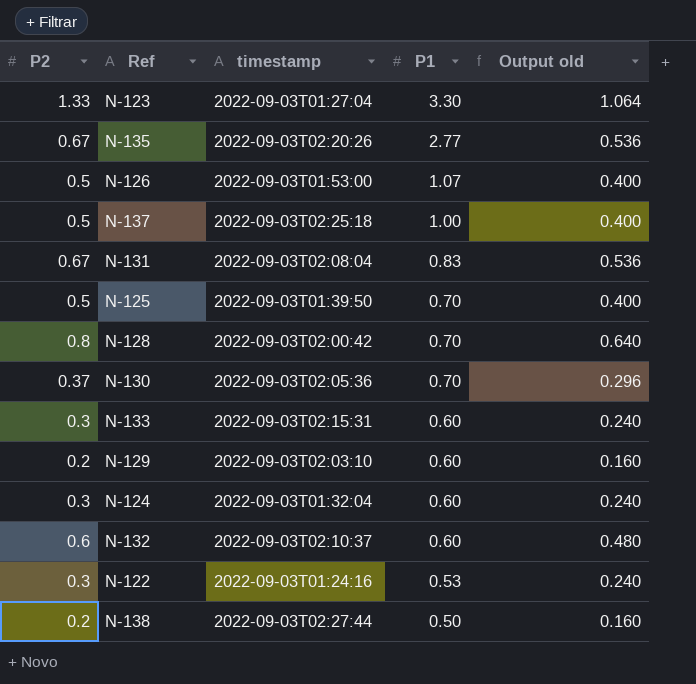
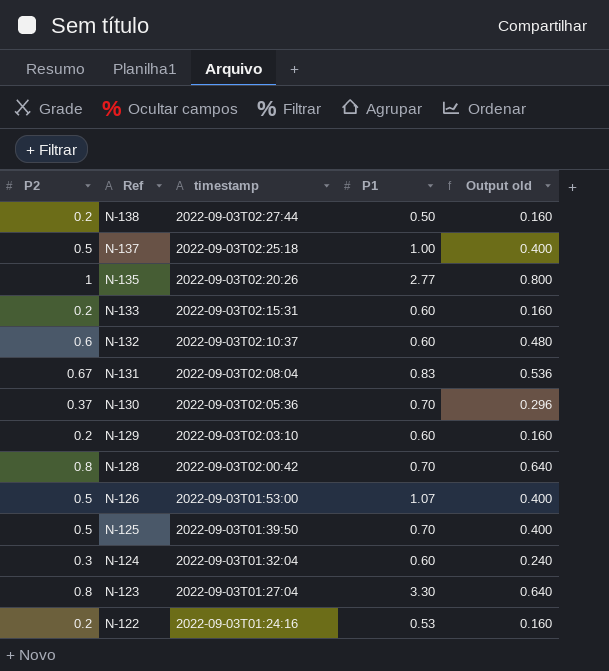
row order: P1 descending -> Ref descending
N-135 | P2: 0.67 -> 1
N-135 | Output old: 0.536 -> 0.800
N-133 | P2: 0.3 -> 0.2
N-133 | Output old: 0.240 -> 0.160
N-123 | P2: 1.33 -> 0.8
N-123 | Output old: 1.064 -> 0.640
N-122 | P2: 0.3 -> 0.2
N-122 | Output old: 0.240 -> 0.160

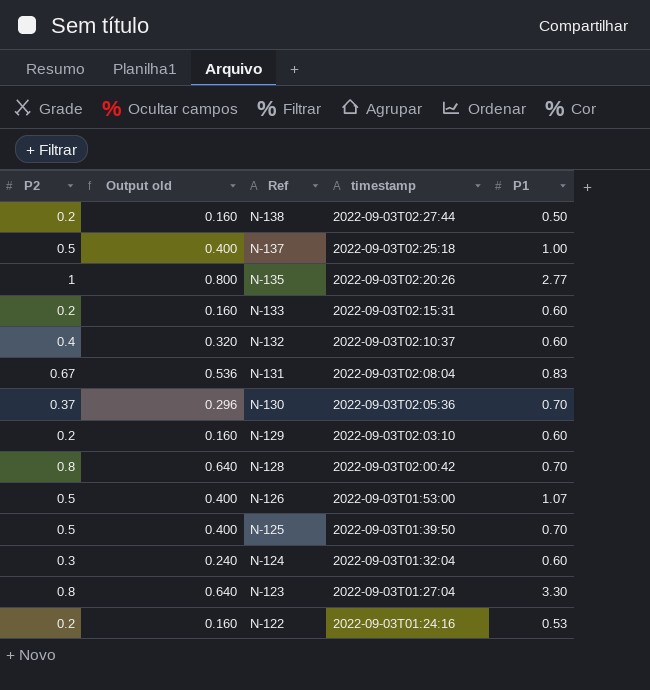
column Output old | position: 5 -> 2
N-132 | P2: 0.6 -> 0.4
N-132 | Output old: 0.480 -> 0.320

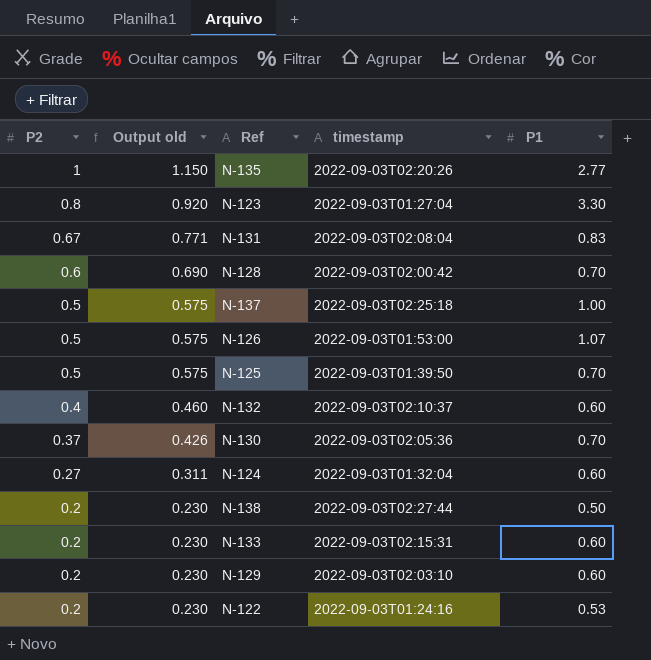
row order: Ref descending -> P2 descending
column Output old | formula: [P2] * 0.8 -> [P2] * 1.15
N-128 | P2: 0.8 -> 0.6
N-124 | P2: 0.3 -> 0.27

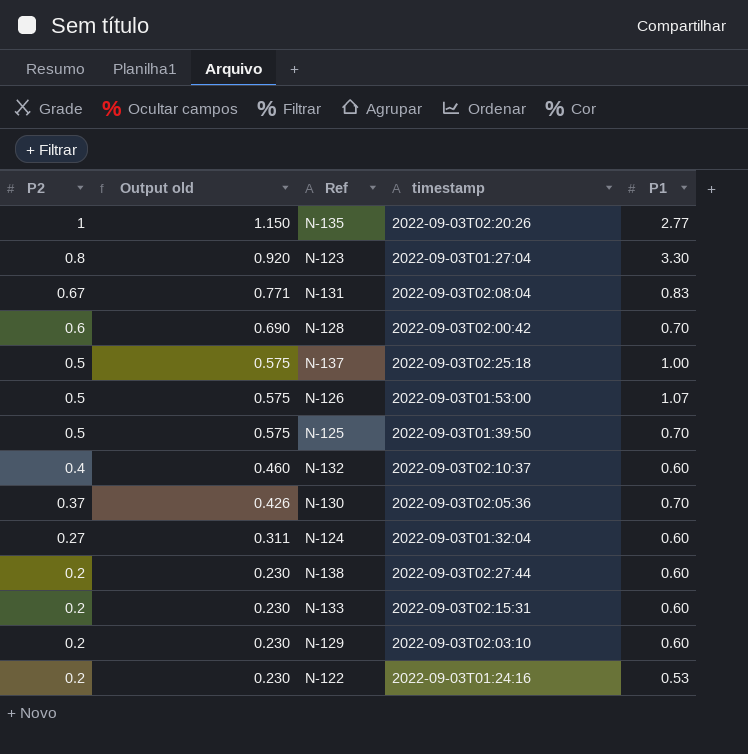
N-138 | P1: 0.50 -> 0.60

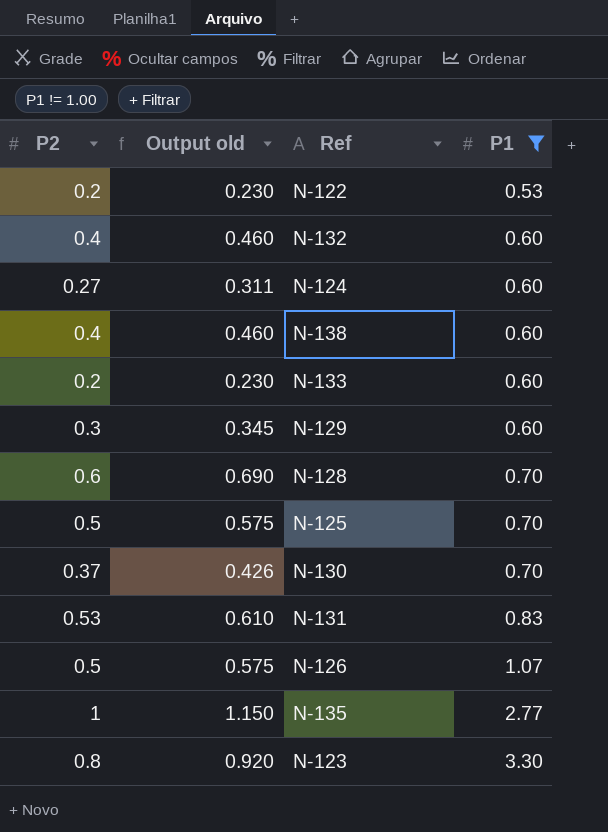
filter: none -> P1 != 1.00
row order: P2 descending -> P1 ascending
column timestamp | position: 4 -> none
N-138 | P2: 0.2 -> 0.4
N-138 | Output old: 0.230 -> 0.460
N-129 | P2: 0.2 -> 0.3
N-129 | Output old: 0.230 -> 0.345
N-131 | P2: 0.67 -> 0.53
N-131 | Output old: 0.771 -> 0.610

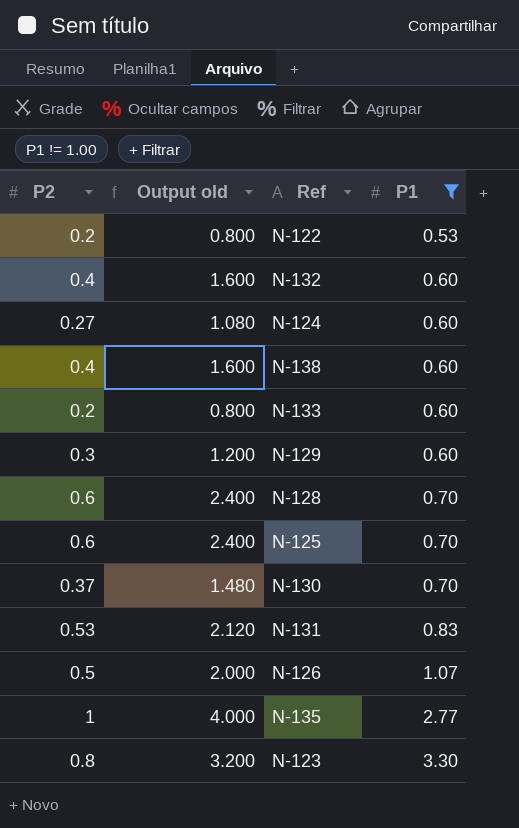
column Output old | formula: [P2] * 1.15 -> [P2] * 4
N-125 | P2: 0.5 -> 0.6

